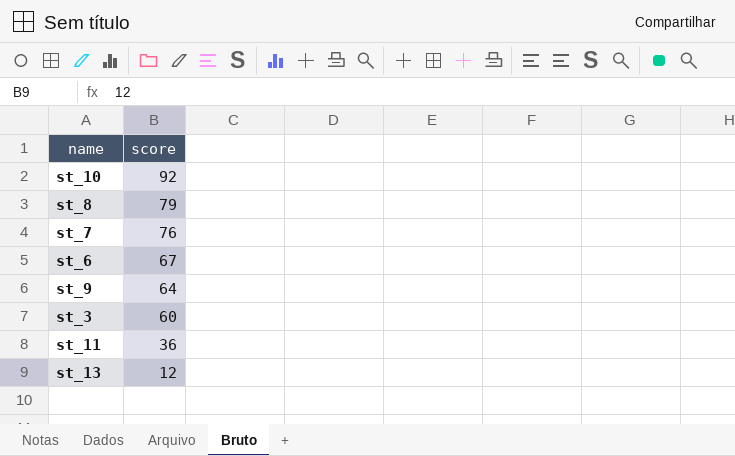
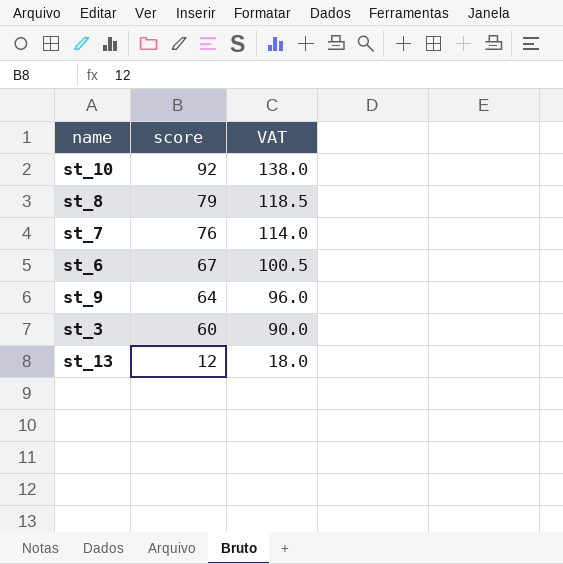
column VAT | formula: none -> [score] * 1.5
row st_11: 36 -> none

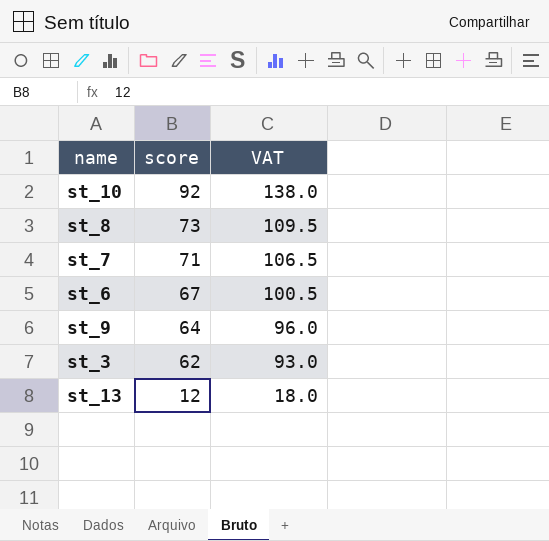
st_8 | score: 79 -> 73
st_8 | VAT: 118.5 -> 109.5
st_7 | score: 76 -> 71
st_7 | VAT: 114.0 -> 106.5
st_3 | score: 60 -> 62
st_3 | VAT: 90.0 -> 93.0

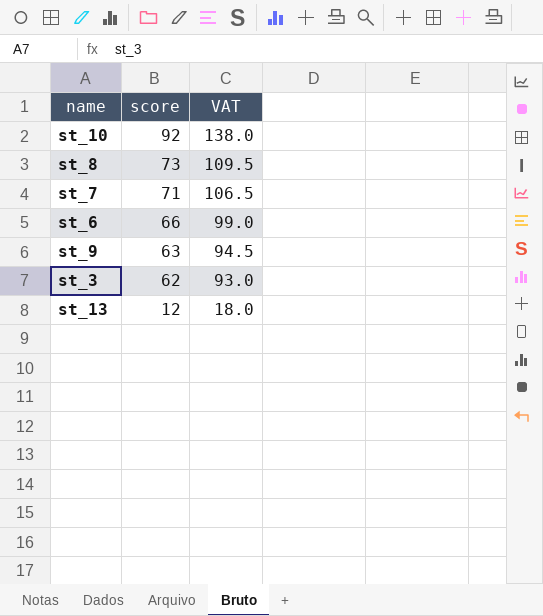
st_6 | score: 67 -> 66
st_6 | VAT: 100.5 -> 99.0
st_9 | score: 64 -> 63
st_9 | VAT: 96.0 -> 94.5

